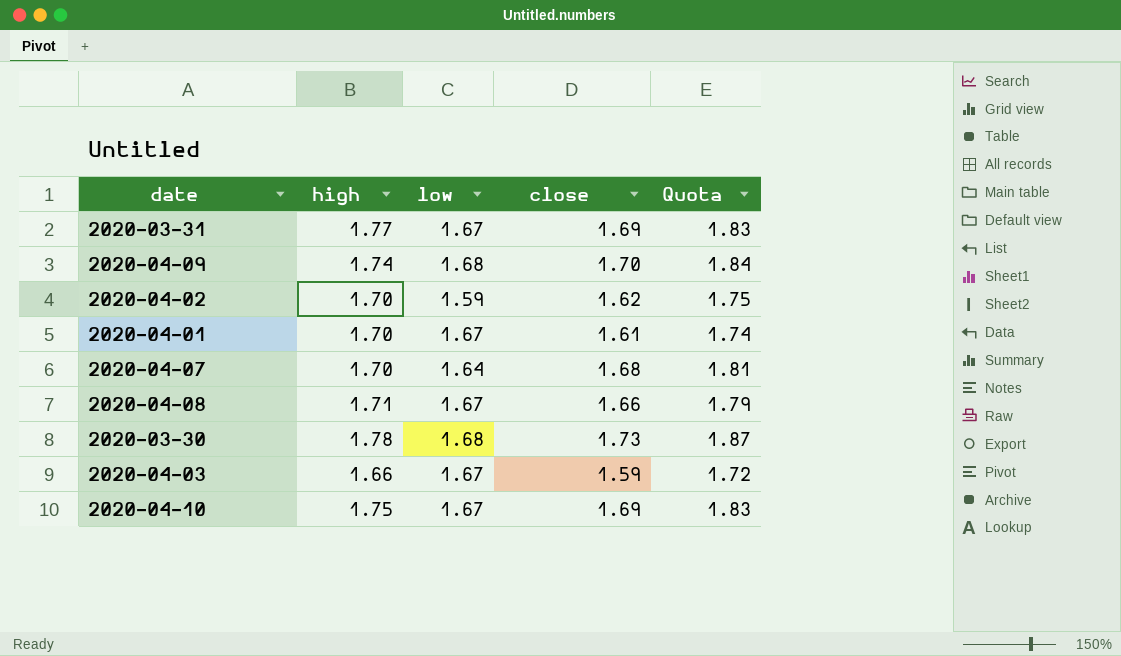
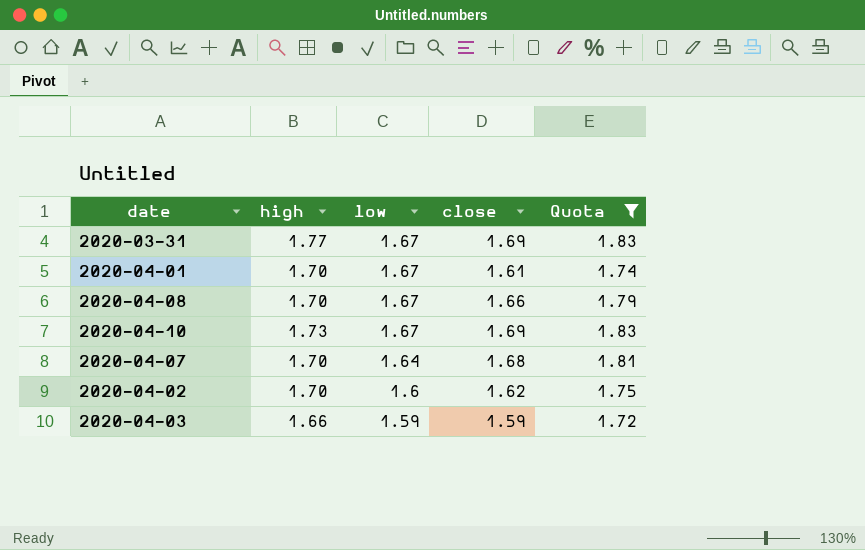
filter: none -> Quota <= 1.83
row order: none -> low descending
2020-04-08 | high: 1.71 -> 1.70
2020-04-10 | high: 1.75 -> 1.73
2020-04-02 | low: 1.59 -> 1.6
2020-04-03 | low: 1.67 -> 1.59

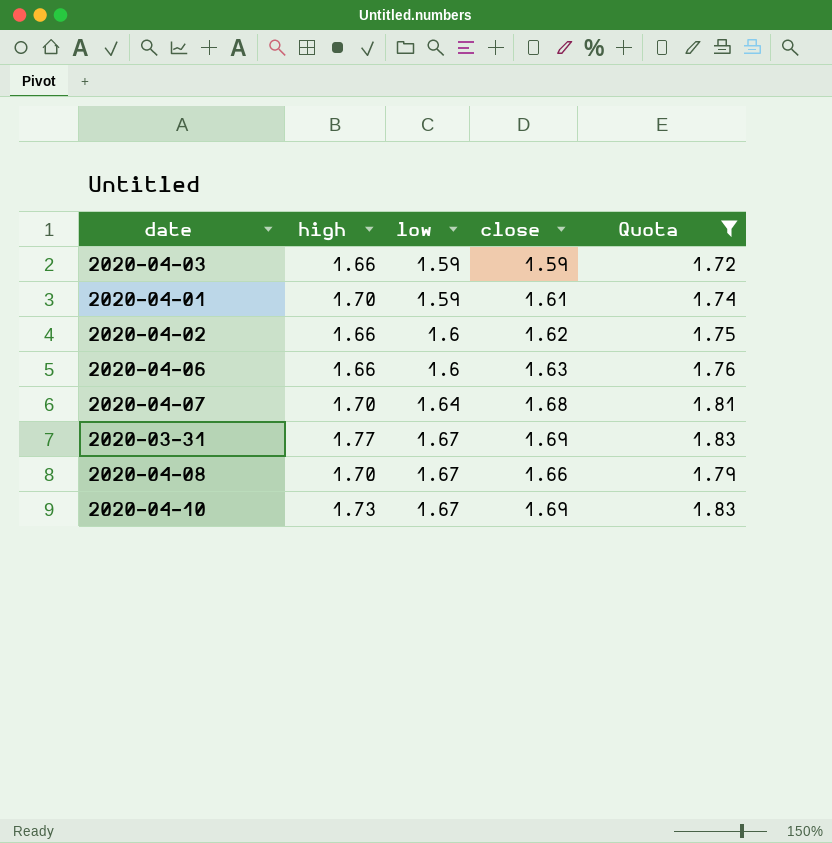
row order: low descending -> low ascending
2020-04-01 | low: 1.67 -> 1.59
2020-04-02 | high: 1.70 -> 1.66
row 2020-04-06: none -> 1.66 | 1.6 | 1.63 | 1.76

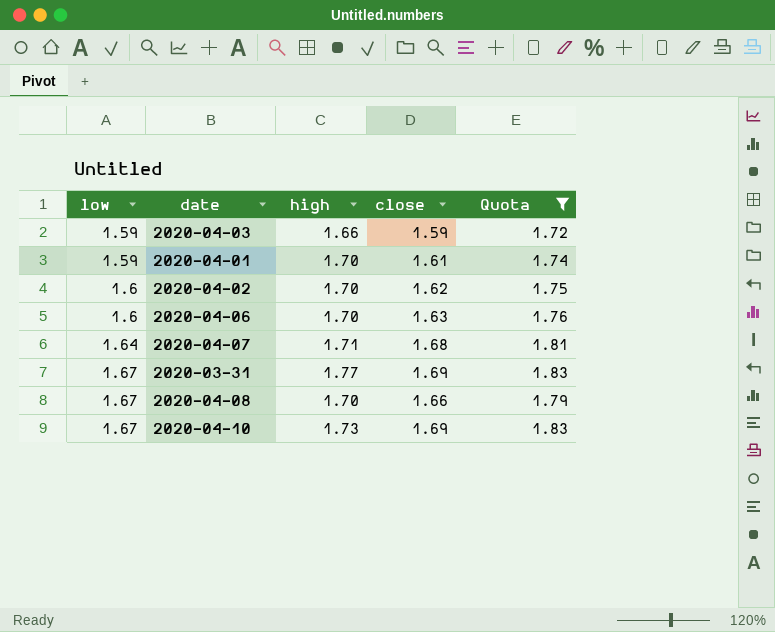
column low | position: 3 -> 1
2020-04-02 | high: 1.66 -> 1.70
2020-04-06 | high: 1.66 -> 1.70
2020-04-07 | high: 1.70 -> 1.71

